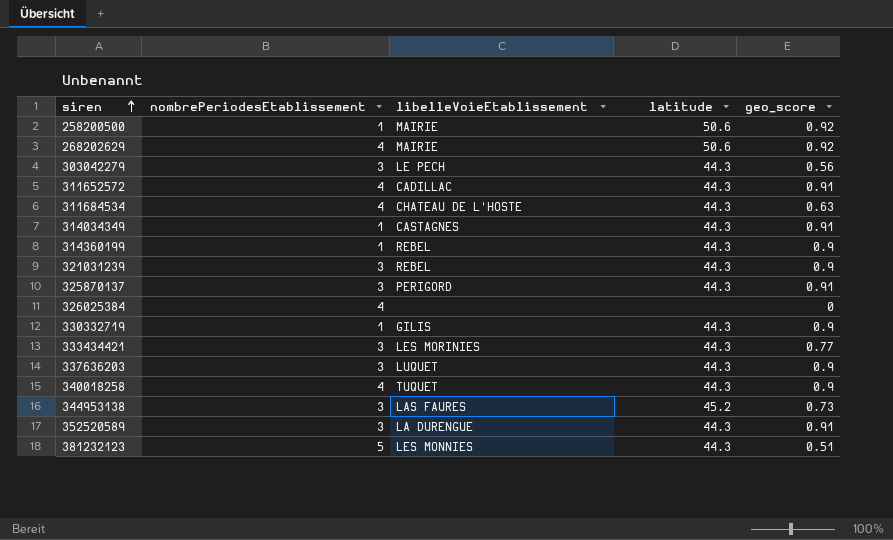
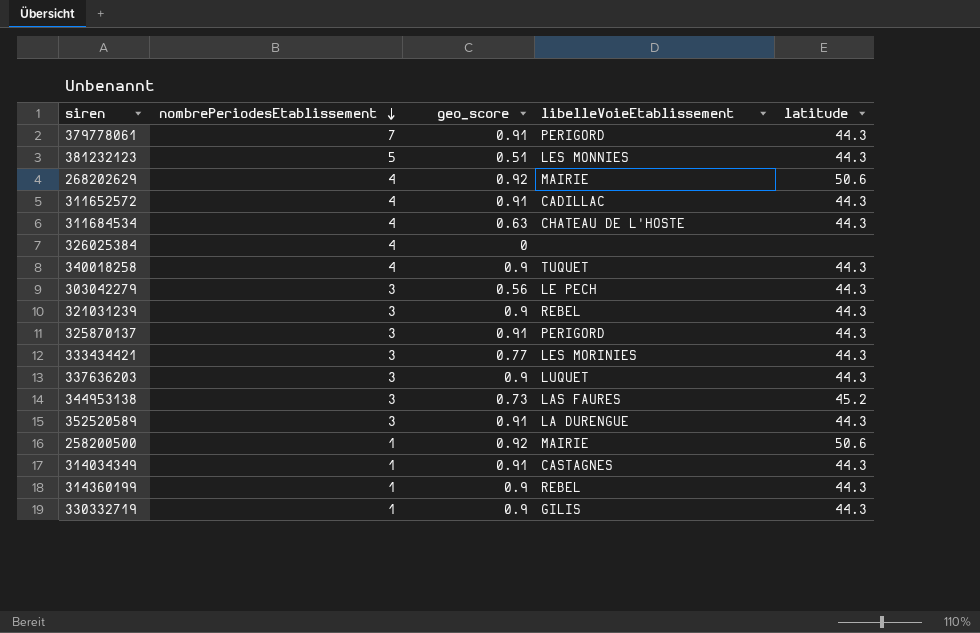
row order: siren ascending -> nombrePeriodesEtablissement descending
column geo_score | position: 5 -> 3
row 379778061: none -> 7 | 0.91 | PERIGORD | 44.3

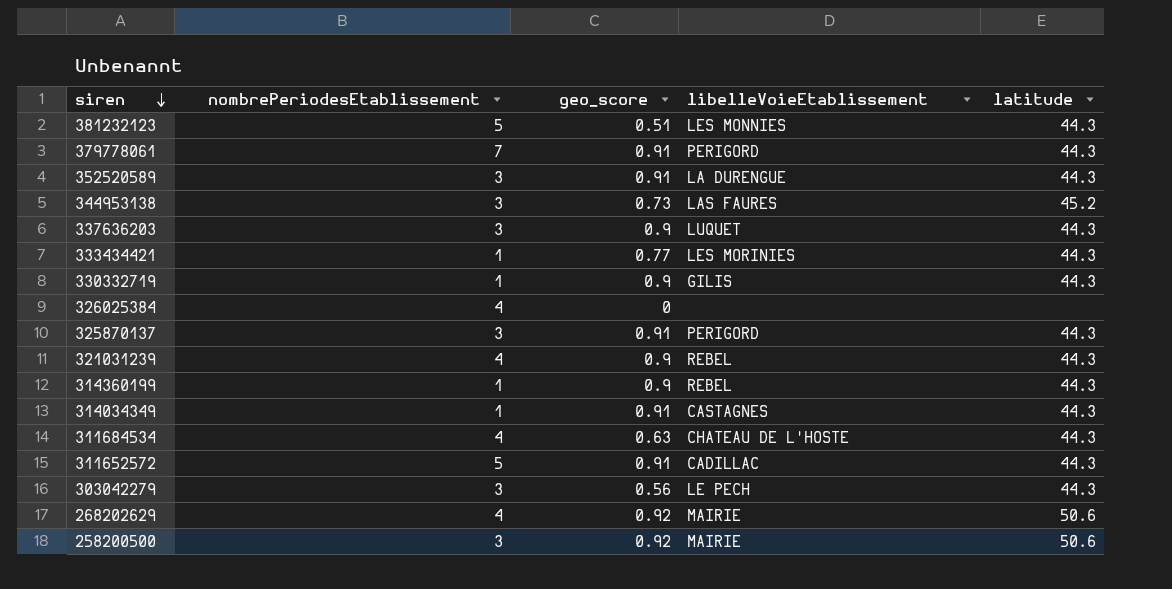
row order: nombrePeriodesEtablissement descending -> siren descending
row 340018258: 4 | 0.9 | TUQUET | 44.3 -> none
333434421 | nombrePeriodesEtablissement: 3 -> 1
321031239 | nombrePeriodesEtablissement: 3 -> 4
311652572 | nombrePeriodesEtablissement: 4 -> 5
258200500 | nombrePeriodesEtablissement: 1 -> 3

